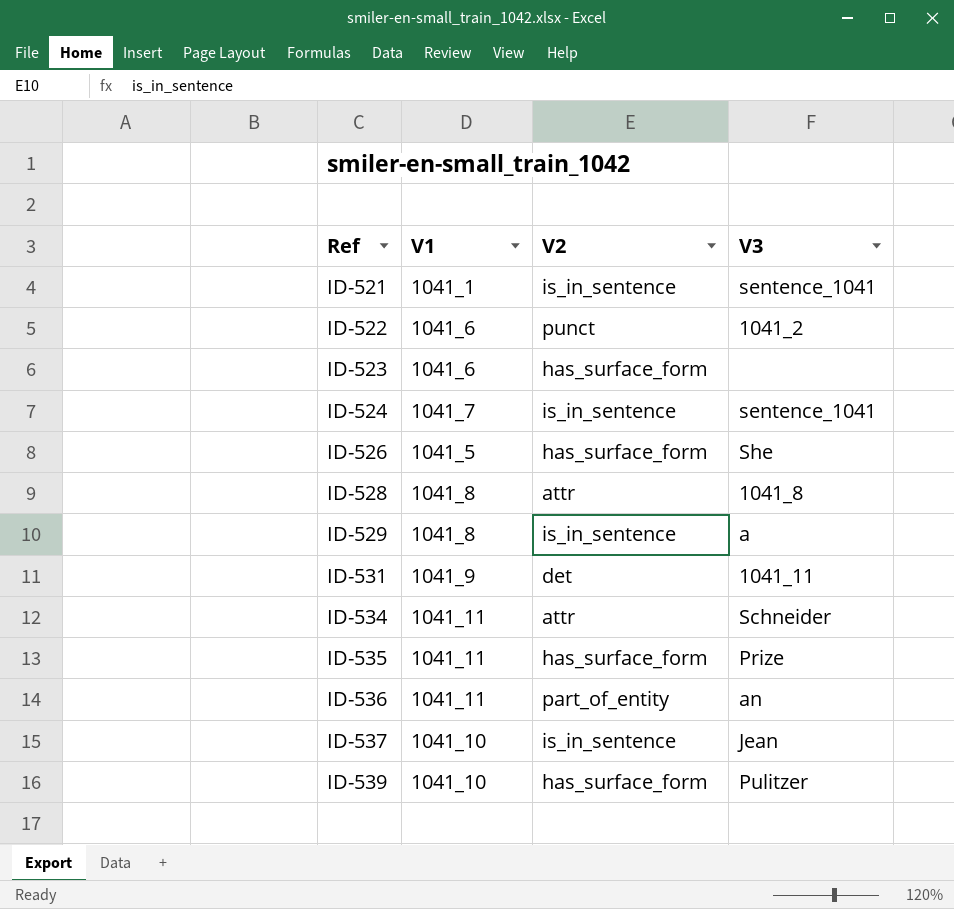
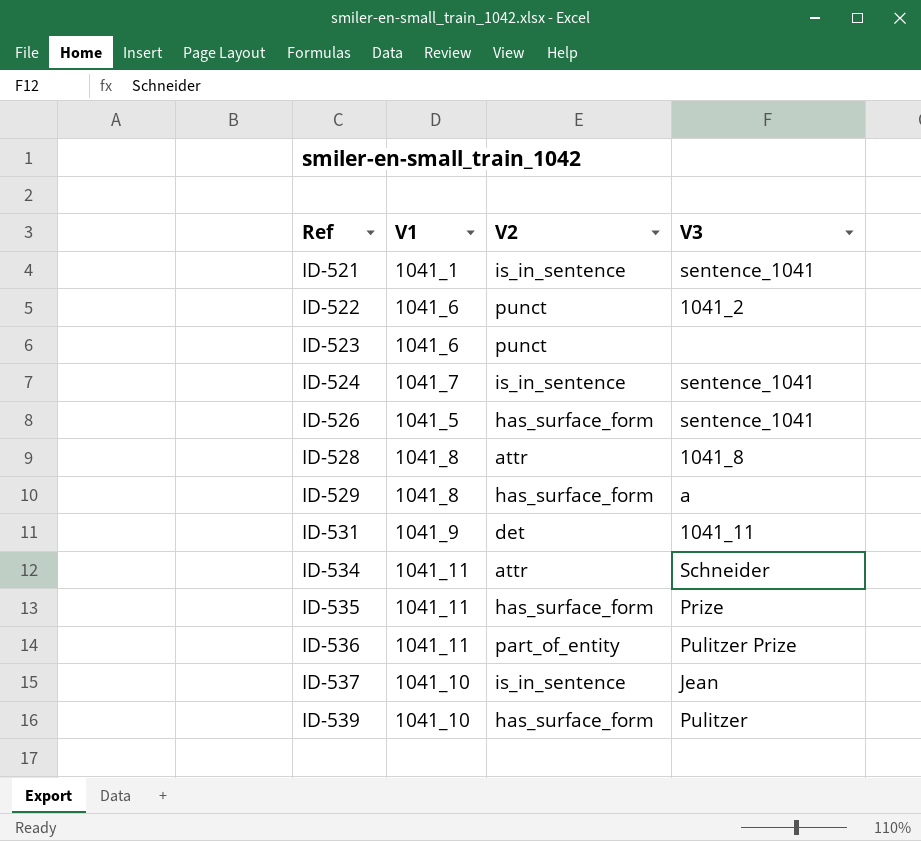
ID-523 | V2: has_surface_form -> punct
ID-526 | V3: She -> sentence_1041
ID-529 | V2: is_in_sentence -> has_surface_form
ID-536 | V3: an -> Pulitzer Prize

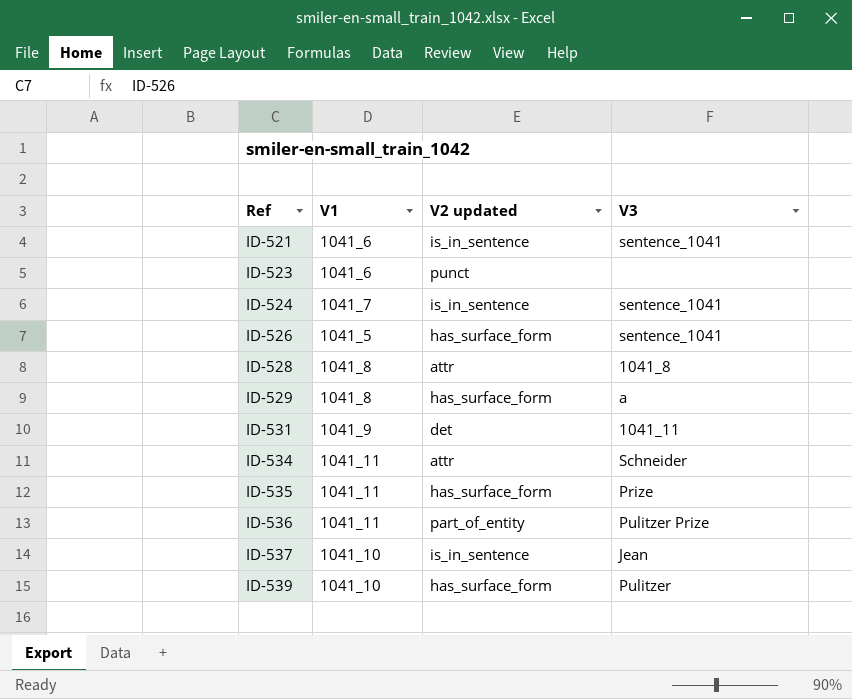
column name: V2 -> V2 updated
row ID-522: 1041_6 | punct | 1041_2 -> none
ID-521 | V1: 1041_1 -> 1041_6

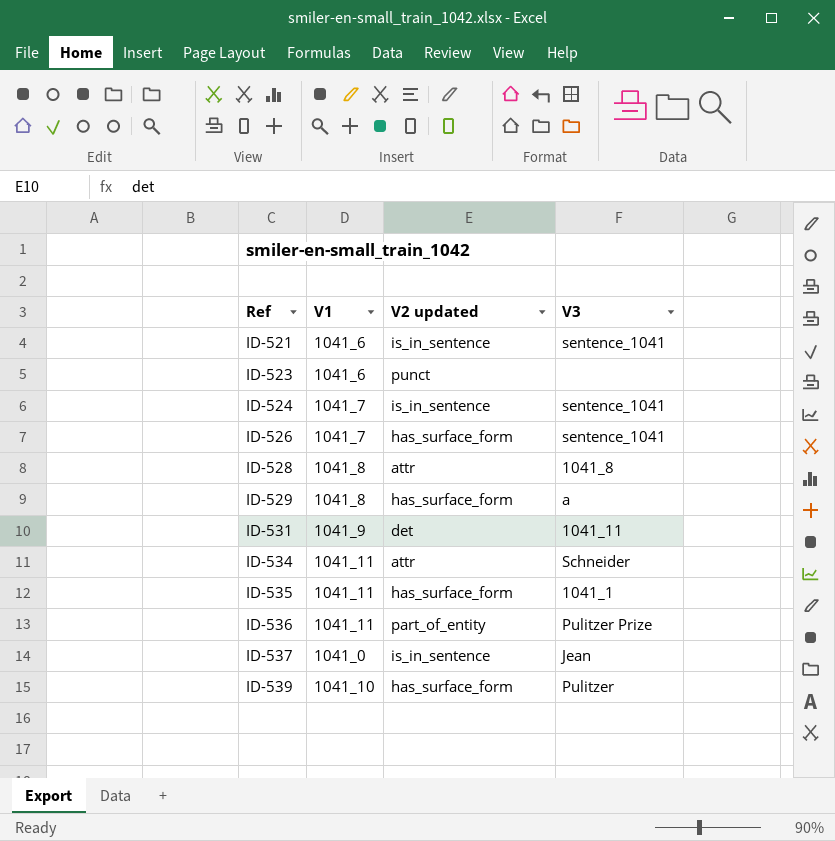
ID-526 | V1: 1041_5 -> 1041_7
ID-535 | V3: Prize -> 1041_1
ID-537 | V1: 1041_10 -> 1041_0

